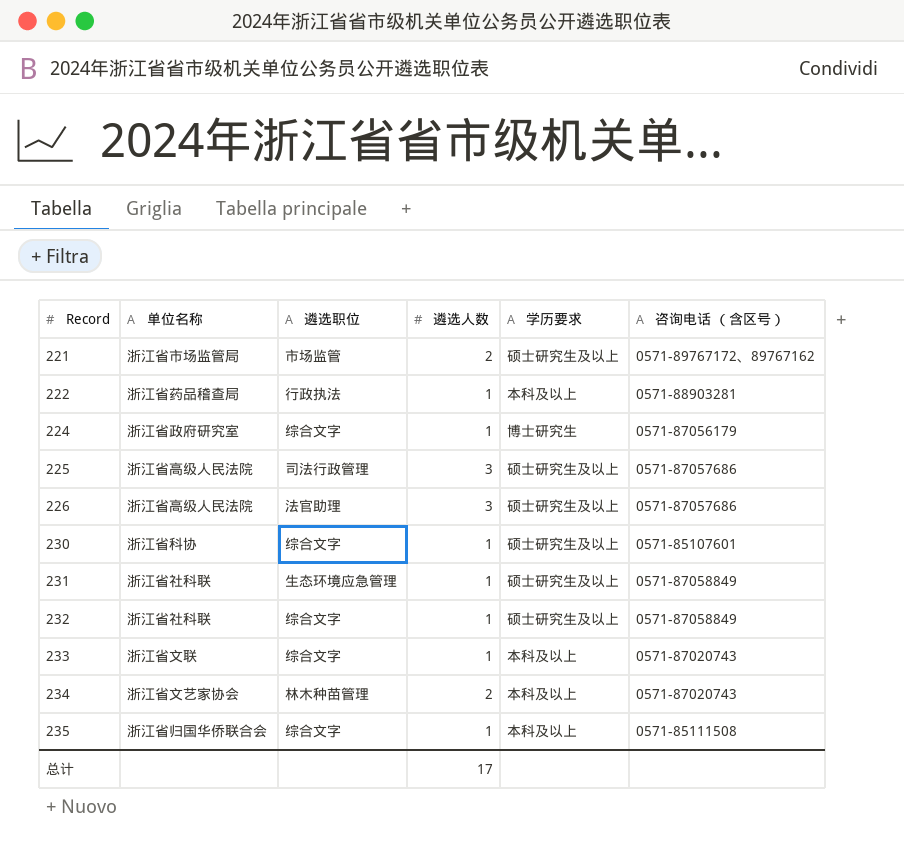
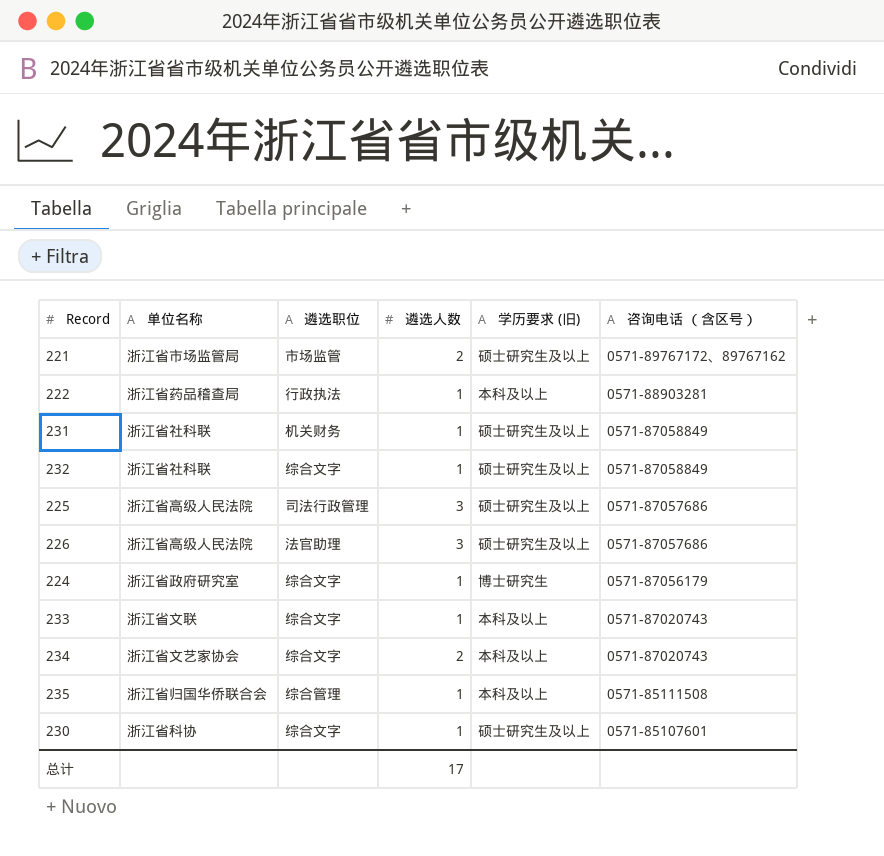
row order: Record ascending -> 咨询电话 （含区号） descending
column name: 学历要求 -> 学历要求 (旧)
231 | 遴选职位: 生态环境应急管理 -> 机关财务
234 | 遴选职位: 林木种苗管理 -> 综合文字
235 | 遴选职位: 综合文字 -> 综合管理

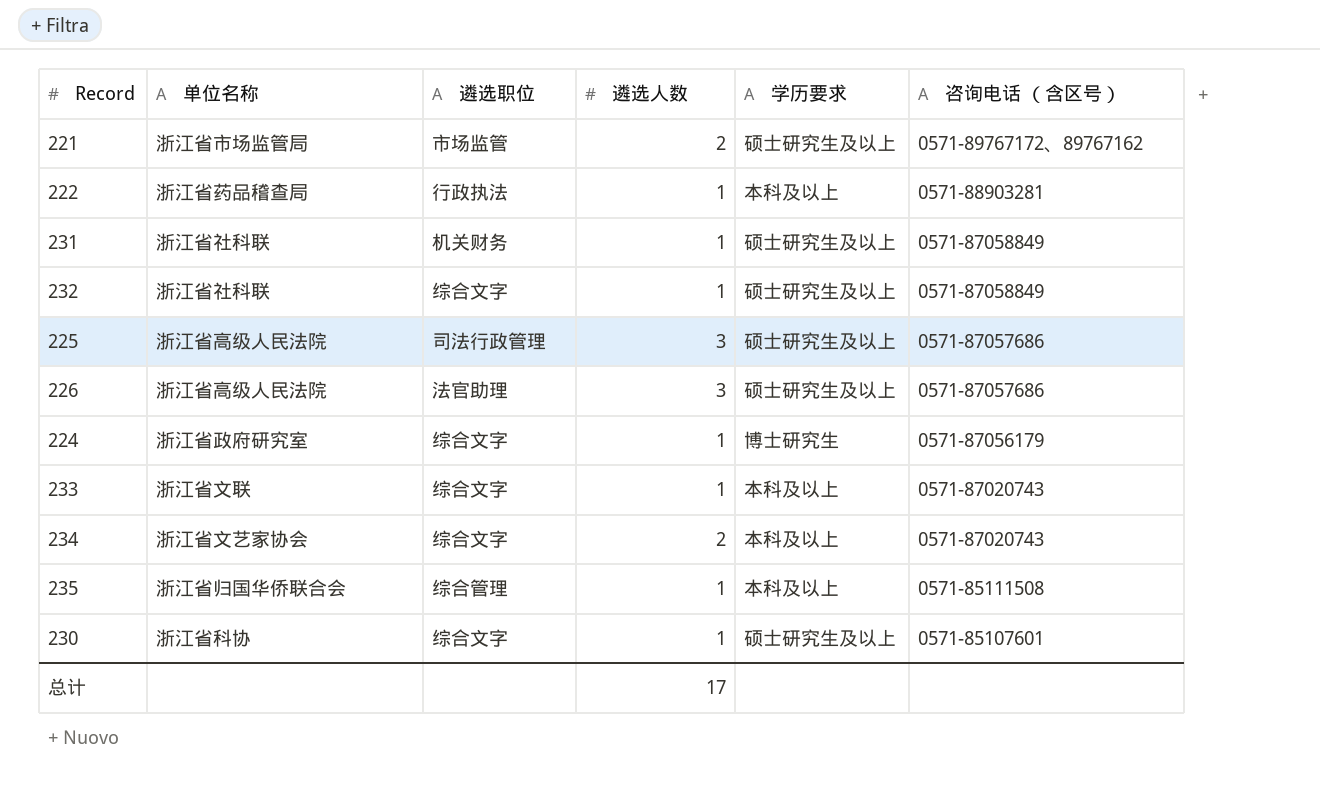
column name: 学历要求 (旧) -> 学历要求

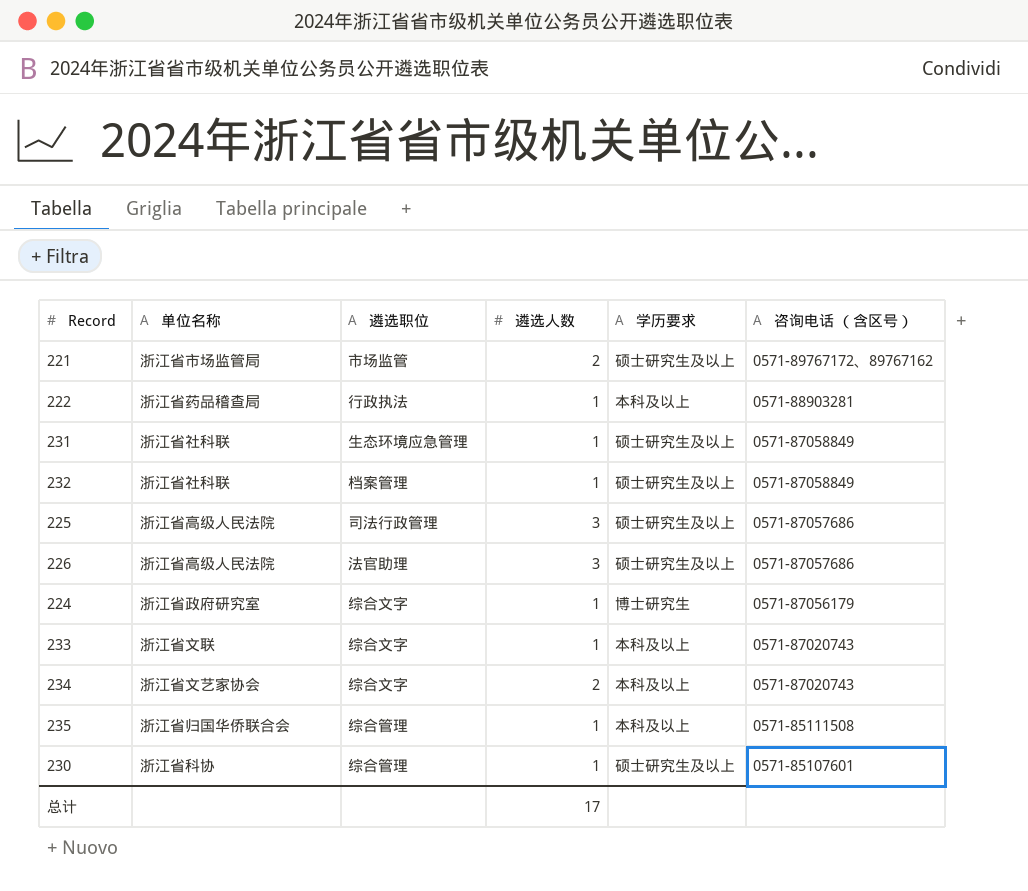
231 | 遴选职位: 机关财务 -> 生态环境应急管理
232 | 遴选职位: 综合文字 -> 档案管理
230 | 遴选职位: 综合文字 -> 综合管理

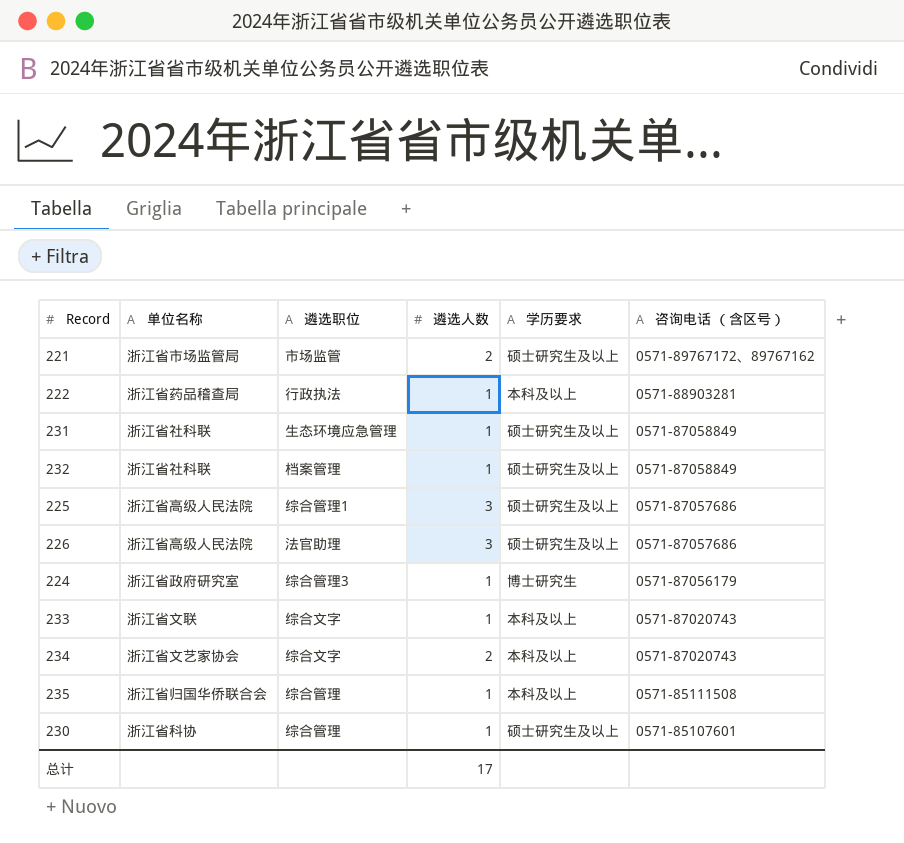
225 | 遴选职位: 司法行政管理 -> 综合管理1
224 | 遴选职位: 综合文字 -> 综合管理3

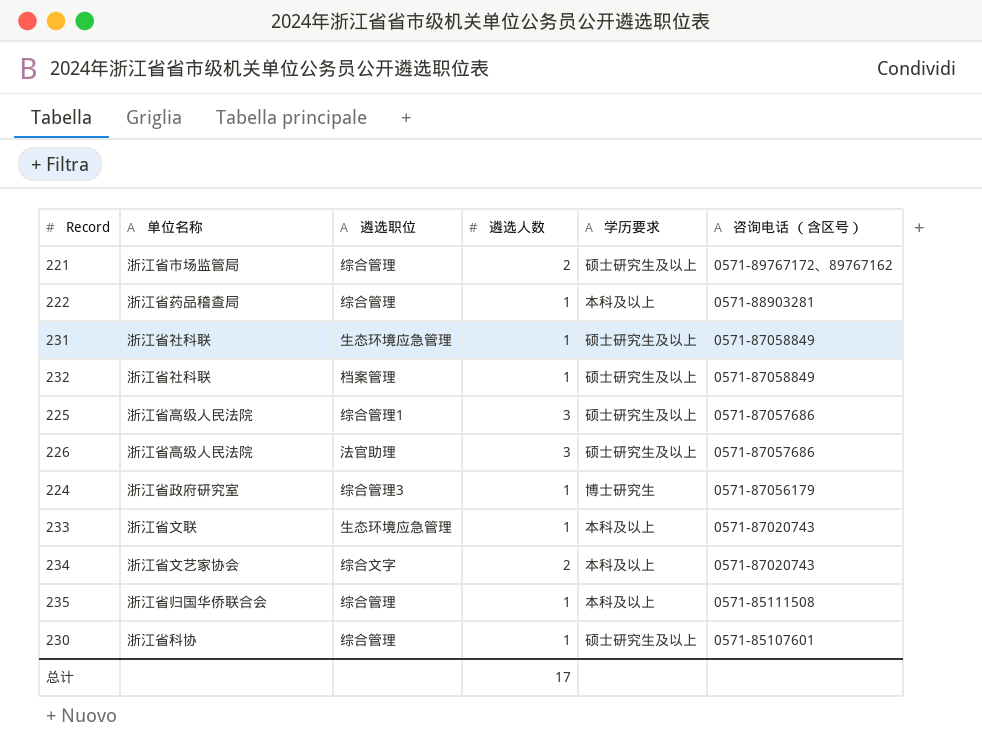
221 | 遴选职位: 市场监管 -> 综合管理
222 | 遴选职位: 行政执法 -> 综合管理
233 | 遴选职位: 综合文字 -> 生态环境应急管理

